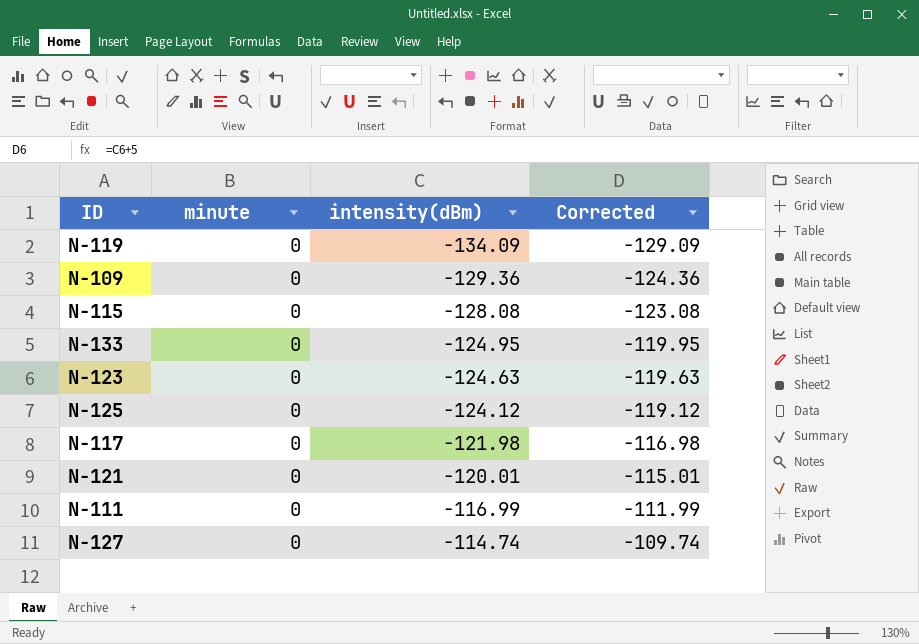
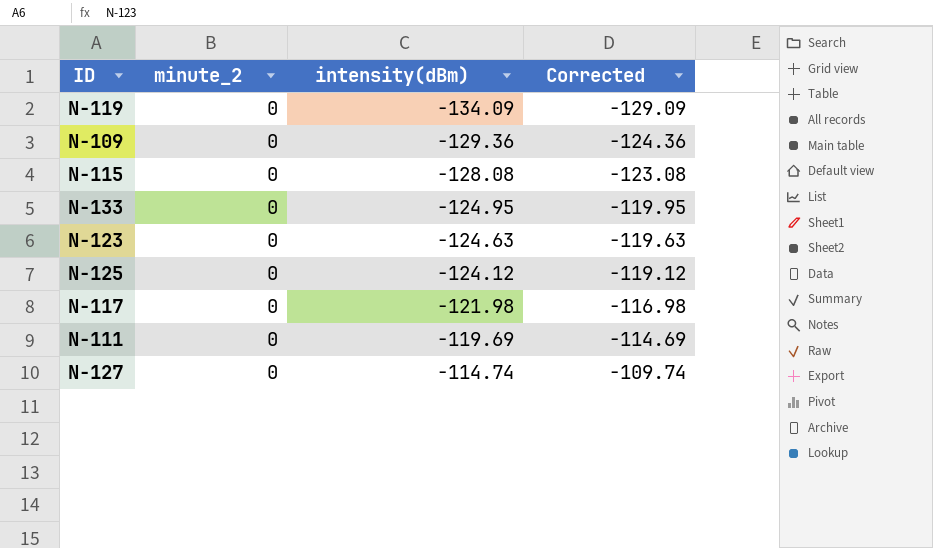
column name: minute -> minute_2
row N-121: 0 | -120.01 | -115.01 -> none
N-111 | intensity(dBm): -116.99 -> -119.69
N-111 | Corrected: -111.99 -> -114.69

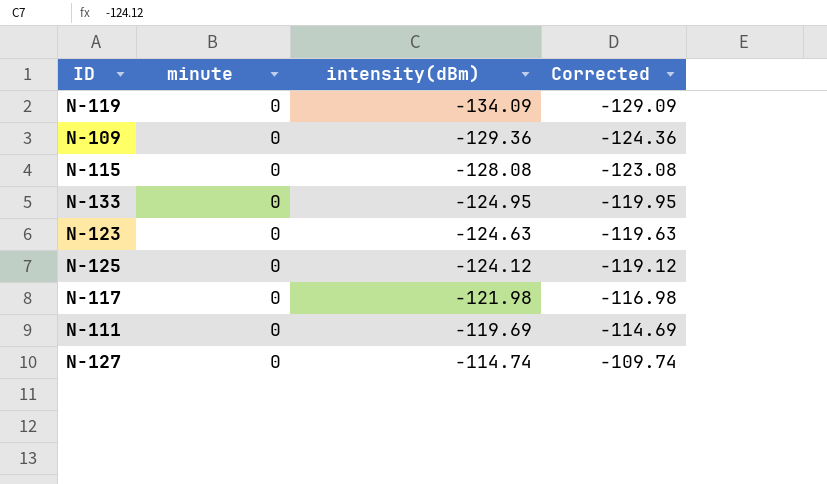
column name: minute_2 -> minute

